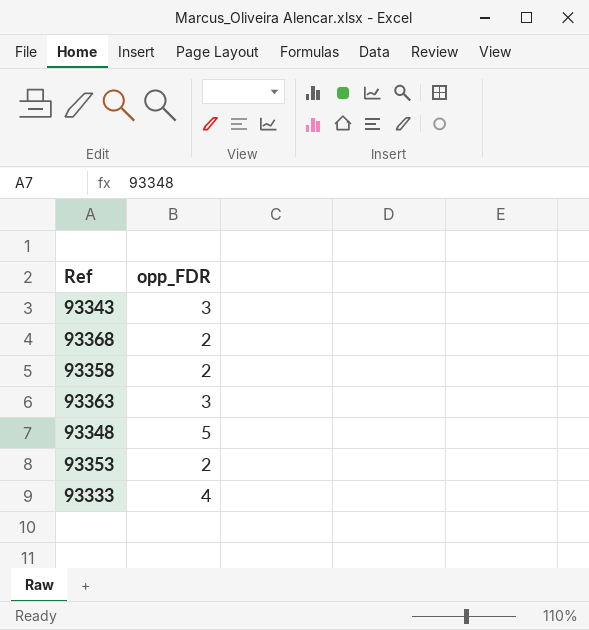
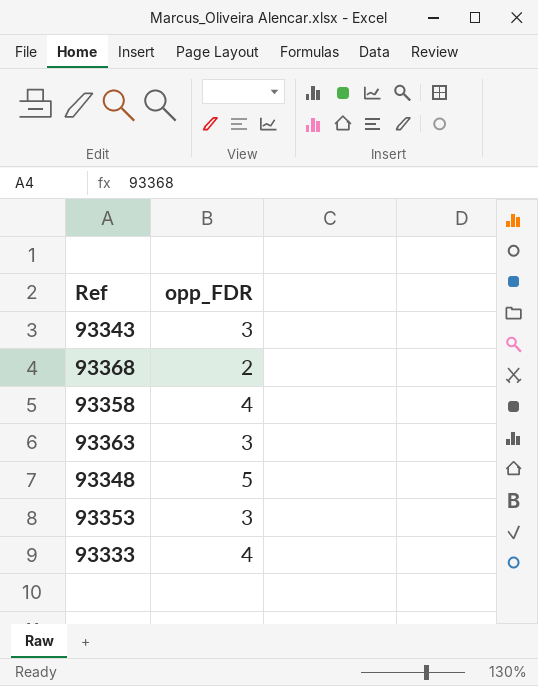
93358 | opp_FDR: 2 -> 4
93353 | opp_FDR: 2 -> 3

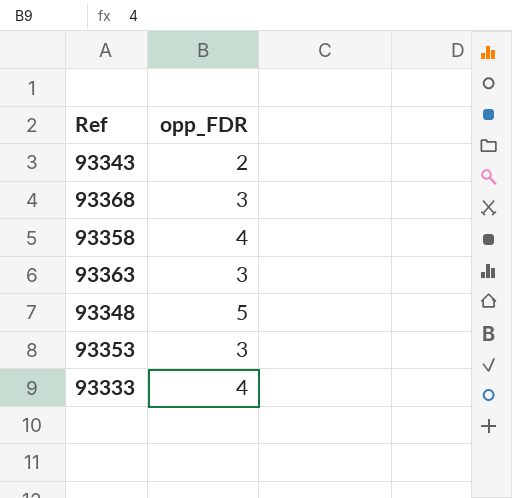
93343 | opp_FDR: 3 -> 2
93368 | opp_FDR: 2 -> 3

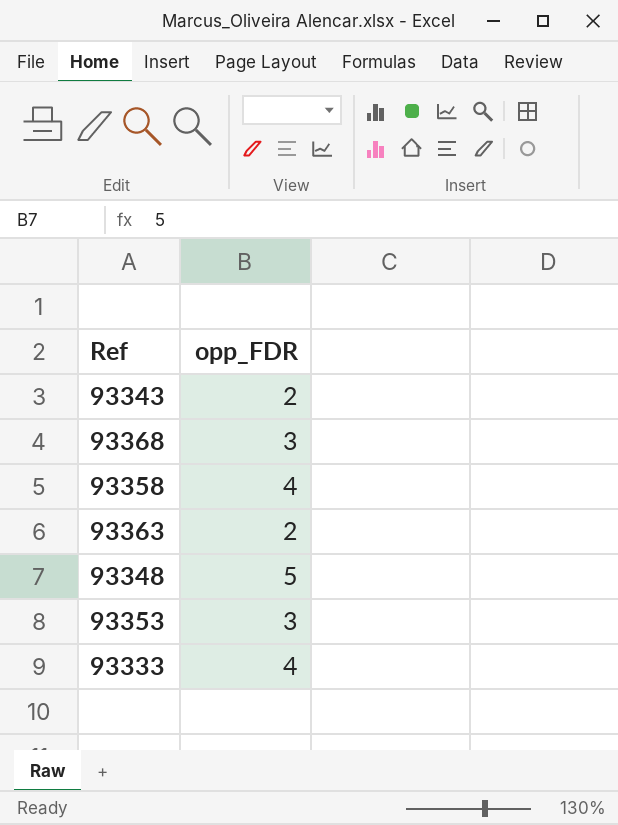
93363 | opp_FDR: 3 -> 2

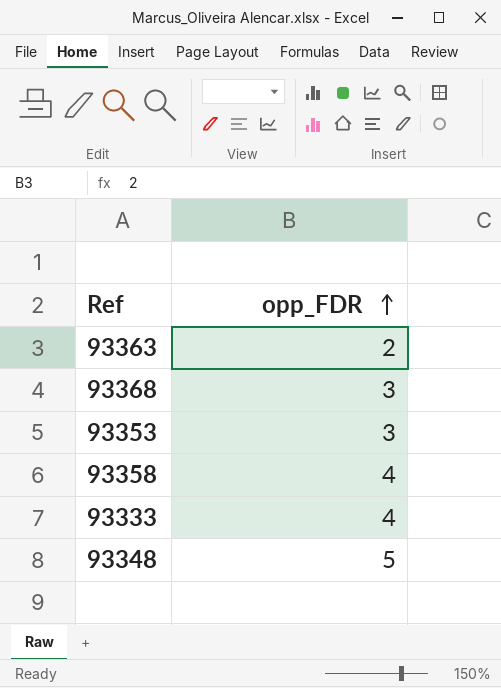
row order: none -> opp_FDR ascending
row 93343: 2 -> none

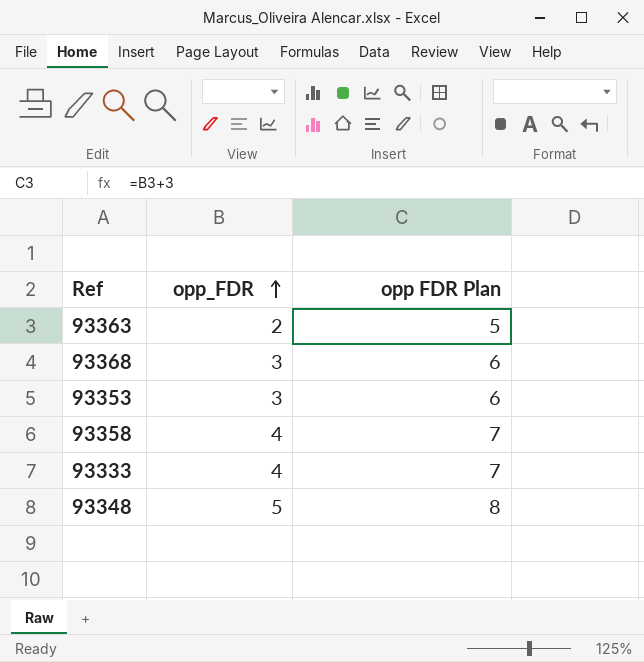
column opp FDR Plan | formula: none -> [opp_FDR] + 3

